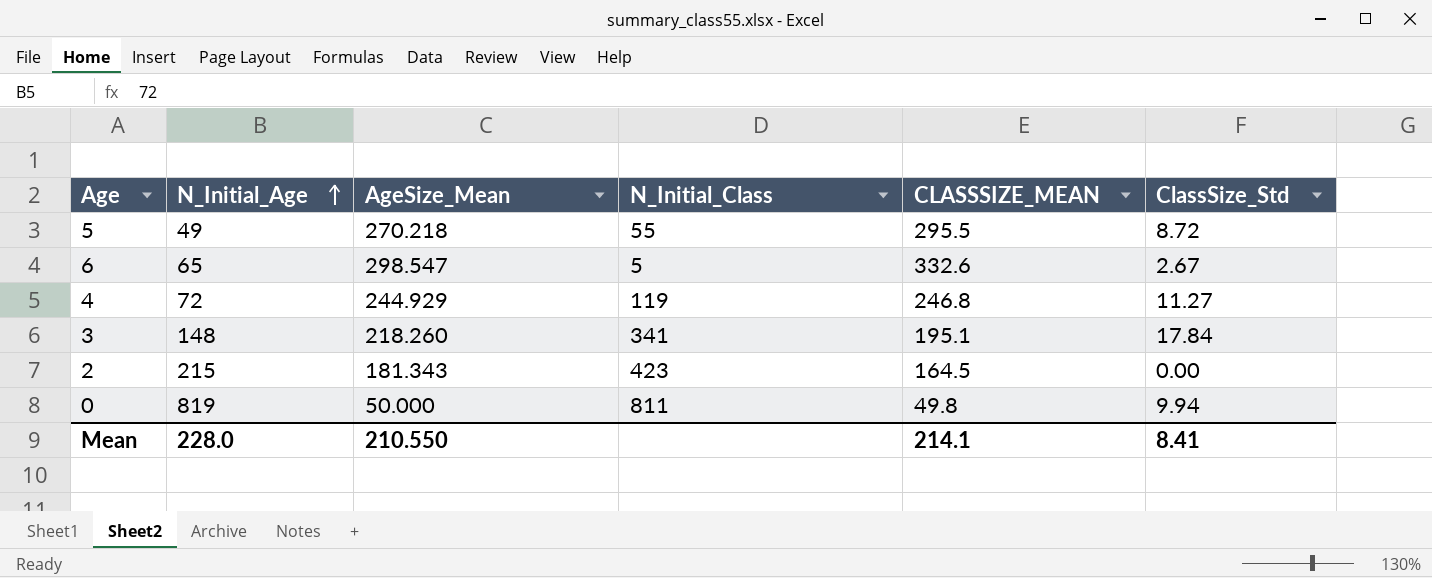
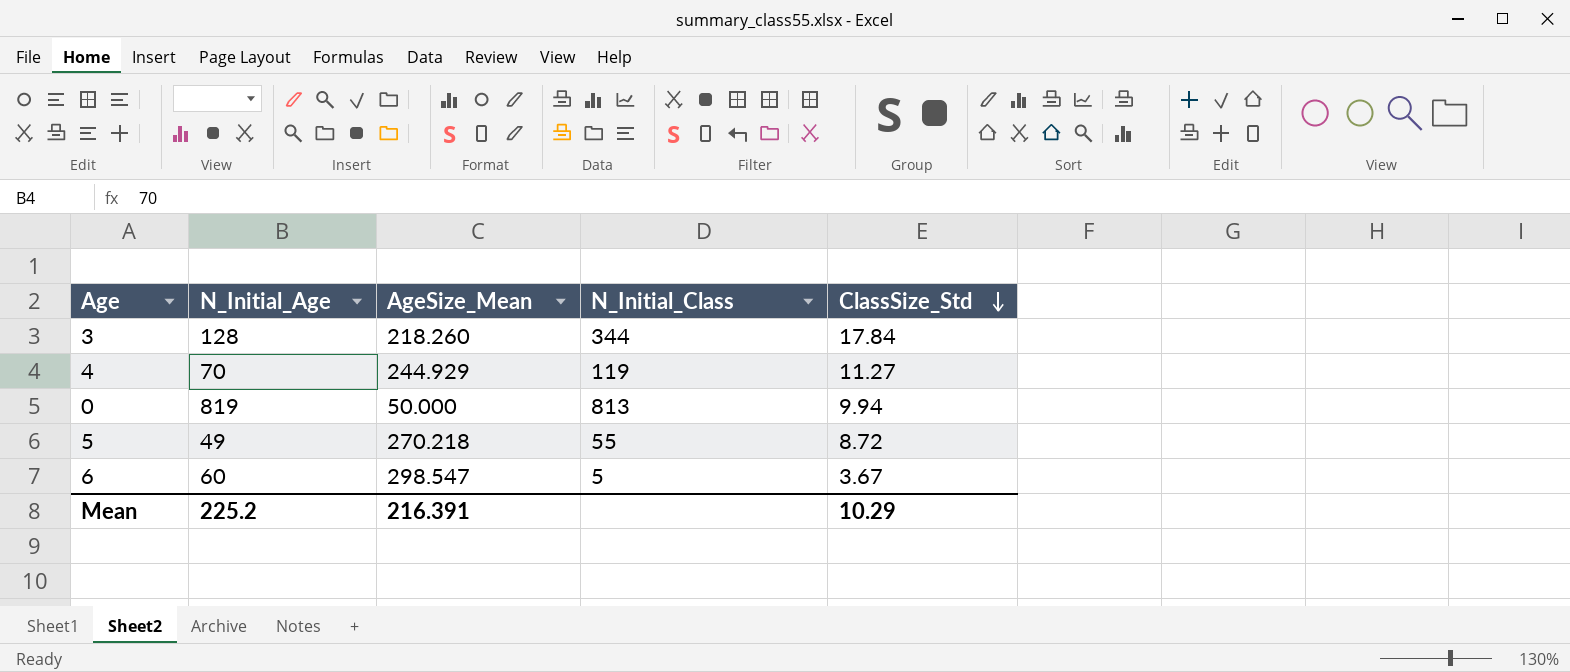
row order: N_Initial_Age ascending -> ClassSize_Std descending
column CLASSSIZE_MEAN | position: 5 -> none
row 2: 215 | 181.343 | 423 | 164.5 | 0.00 -> none
3 | N_Initial_Age: 148 -> 128
3 | N_Initial_Class: 341 -> 344
4 | N_Initial_Age: 72 -> 70
0 | N_Initial_Class: 811 -> 813
6 | N_Initial_Age: 65 -> 60
6 | ClassSize_Std: 2.67 -> 3.67
Mean | N_Initial_Age: 228.0 -> 225.2
Mean | AgeSize_Mean: 210.550 -> 216.391
Mean | ClassSize_Std: 8.41 -> 10.29

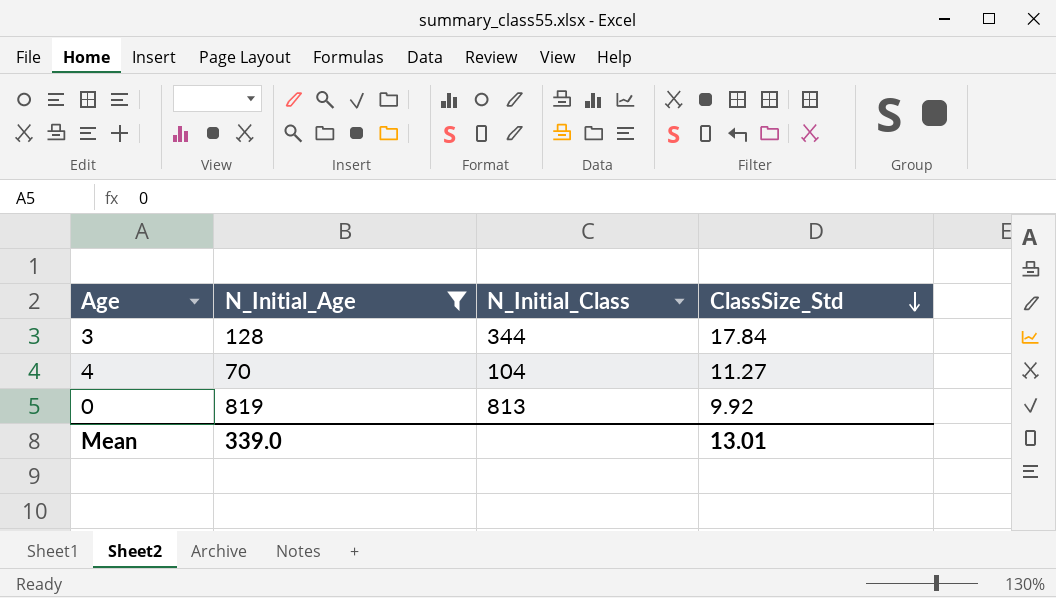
filter: none -> N_Initial_Age >= 70
column AgeSize_Mean | position: 3 -> none
4 | N_Initial_Class: 119 -> 104
0 | ClassSize_Std: 9.94 -> 9.92
Mean | N_Initial_Age: 225.2 -> 339.0
Mean | ClassSize_Std: 10.29 -> 13.01

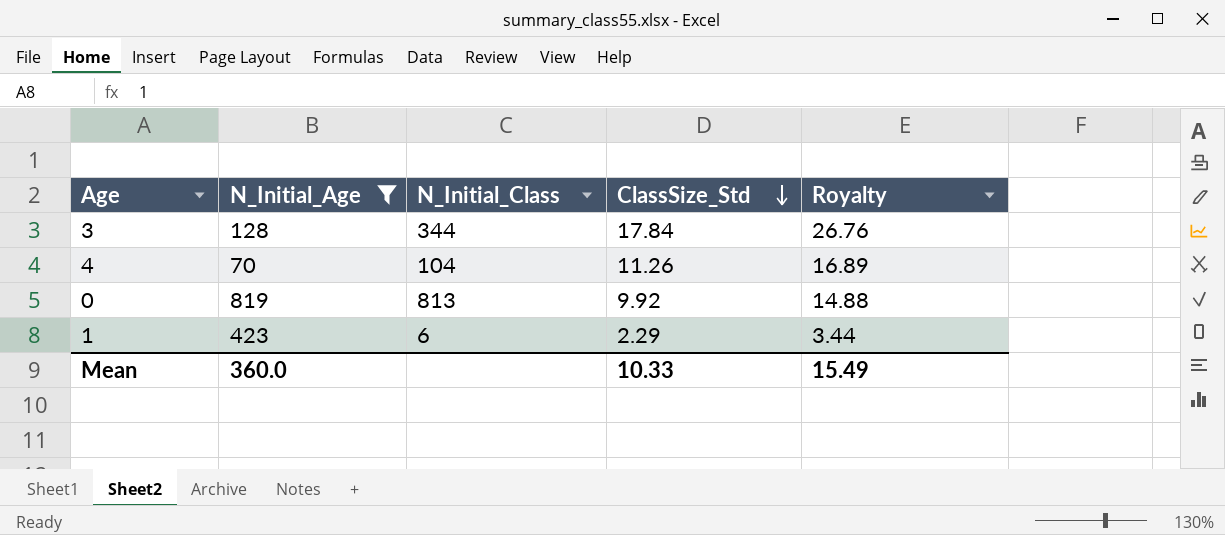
column Royalty | formula: none -> [ClassSize_Std] * 1.5
4 | ClassSize_Std: 11.27 -> 11.26
row 1: none -> 423 | 6 | 2.29 | 3.44
Mean | N_Initial_Age: 339.0 -> 360.0
Mean | ClassSize_Std: 13.01 -> 10.33

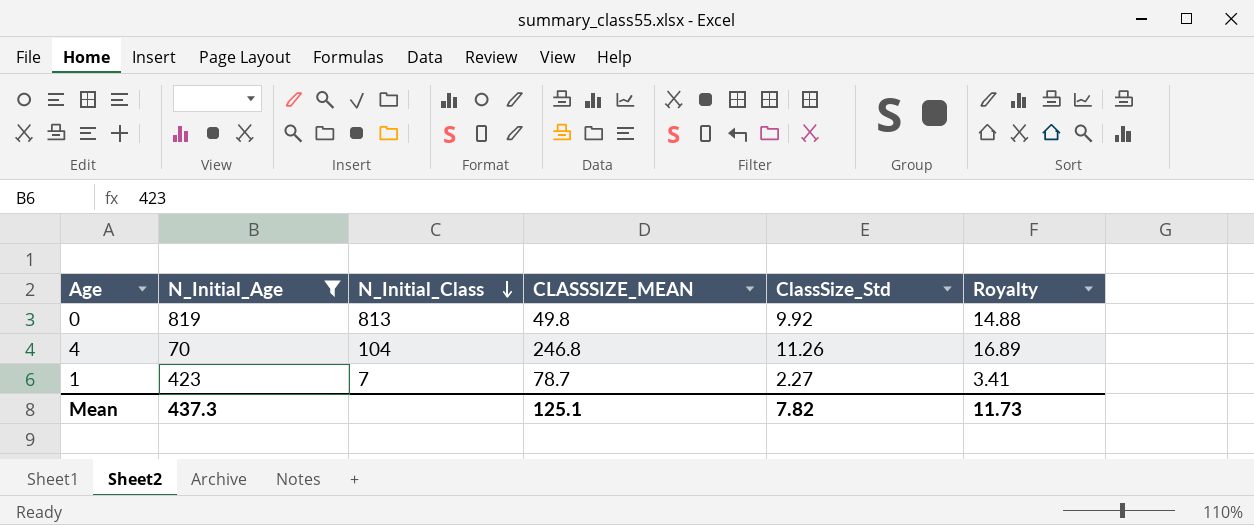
row order: ClassSize_Std descending -> N_Initial_Class descending
column CLASSSIZE_MEAN | position: none -> 4
row 3: 128 | 344 | 17.84 | 26.76 -> none
1 | N_Initial_Class: 6 -> 7
1 | ClassSize_Std: 2.29 -> 2.27
1 | Royalty: 3.44 -> 3.41
Mean | N_Initial_Age: 360.0 -> 437.3
Mean | ClassSize_Std: 10.33 -> 7.82
Mean | Royalty: 15.49 -> 11.73

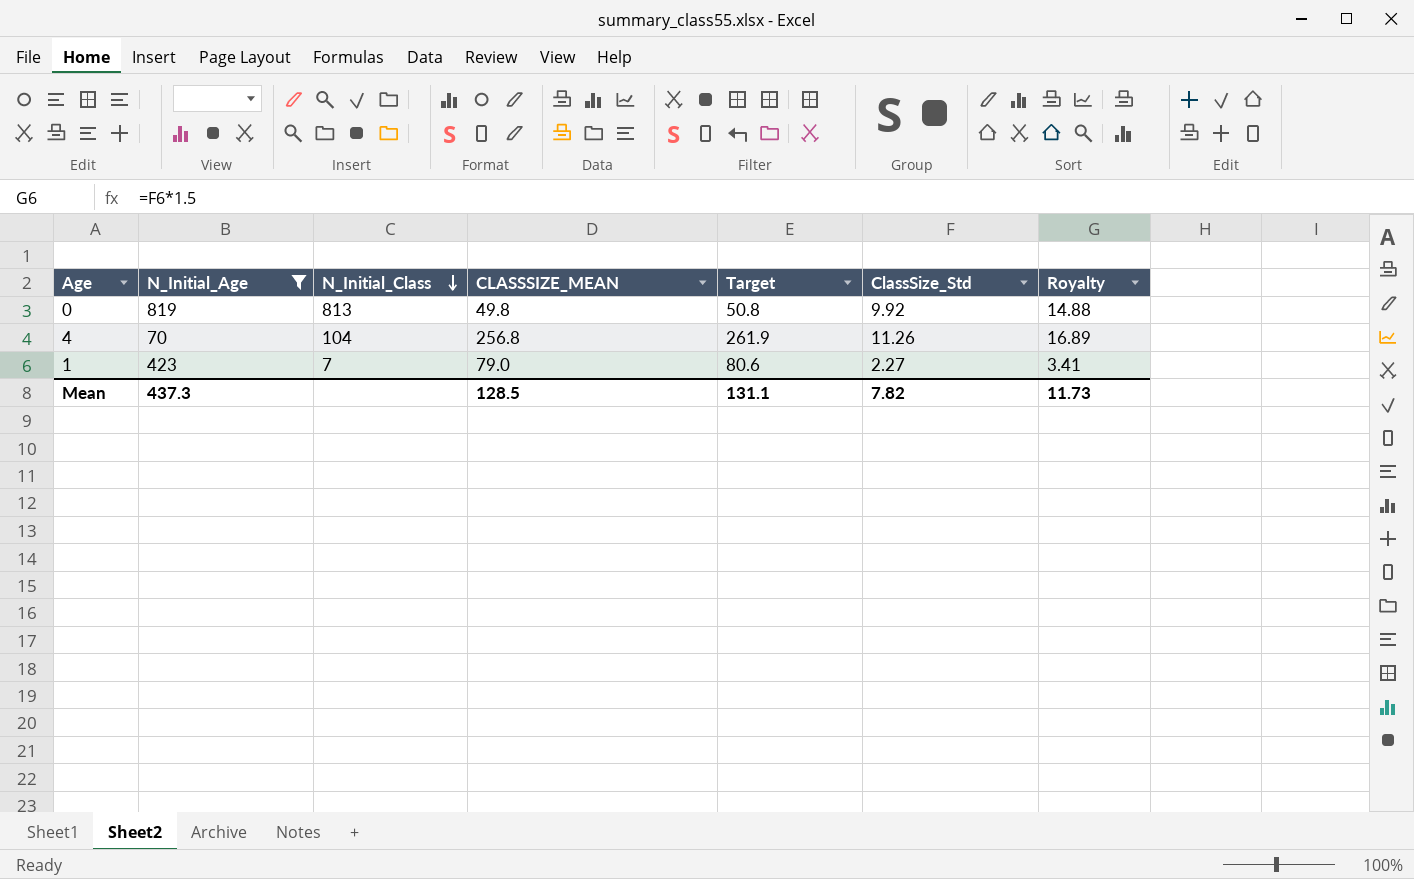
column Target | formula: none -> [CLASSSIZE_MEAN] * 1.02
4 | CLASSSIZE_MEAN: 246.8 -> 256.8
1 | CLASSSIZE_MEAN: 78.7 -> 79.0
Mean | CLASSSIZE_MEAN: 125.1 -> 128.5

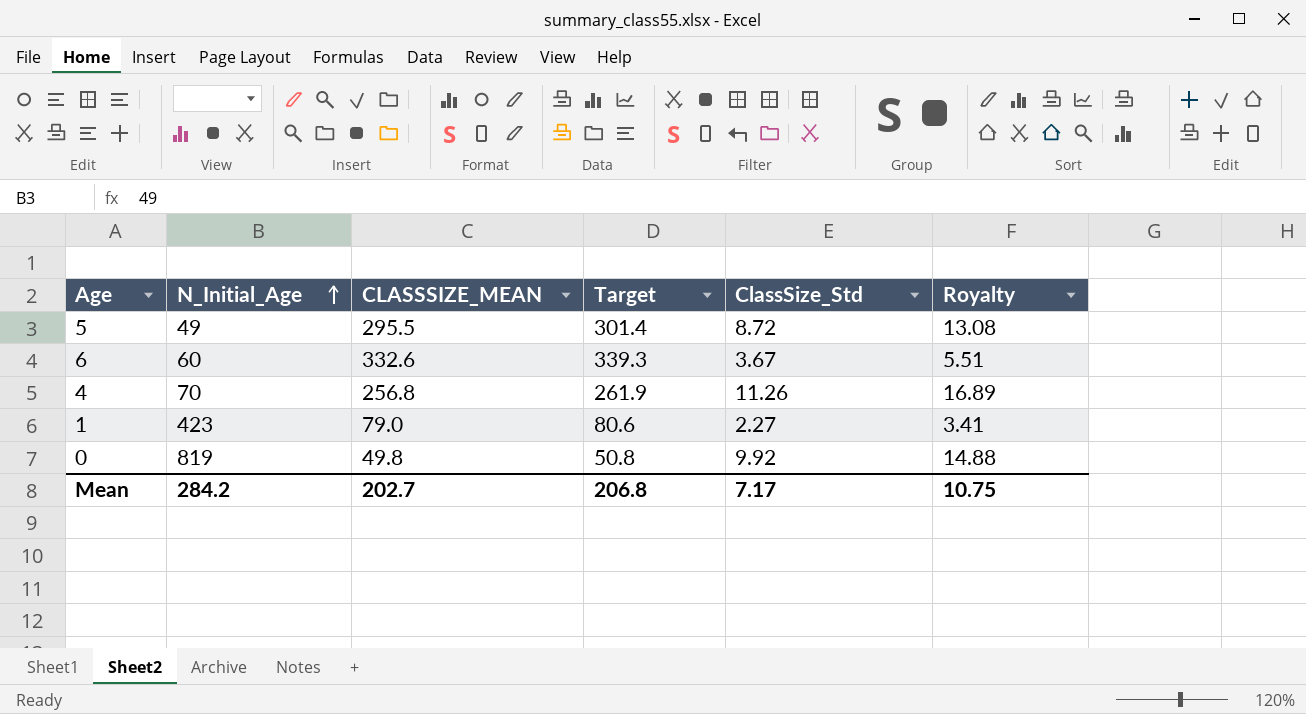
filter: N_Initial_Age >= 70 -> none
row order: N_Initial_Class descending -> N_Initial_Age ascending
column N_Initial_Class | position: 3 -> none
Mean | N_Initial_Age: 437.3 -> 284.2
Mean | CLASSSIZE_MEAN: 128.5 -> 202.7
Mean | Target: 131.1 -> 206.8
Mean | ClassSize_Std: 7.82 -> 7.17
Mean | Royalty: 11.73 -> 10.75

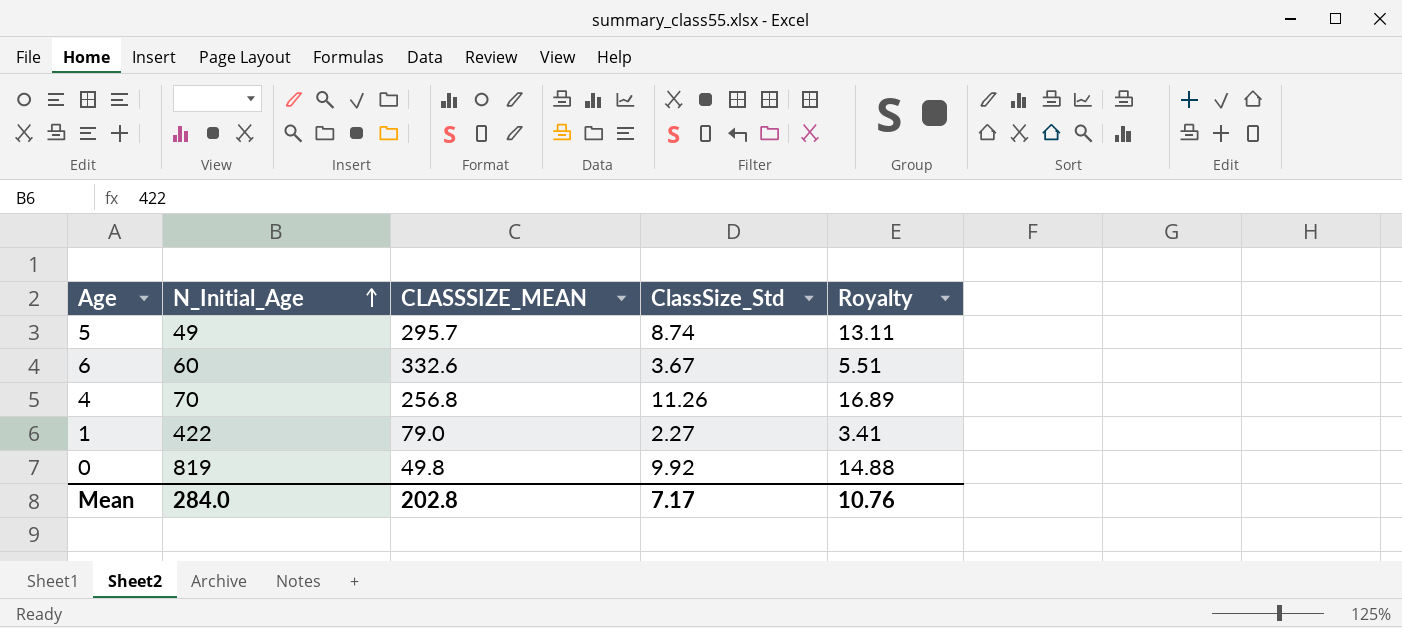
column Target | formula: [CLASSSIZE_MEAN] * 1.02 -> none
5 | CLASSSIZE_MEAN: 295.5 -> 295.7
5 | ClassSize_Std: 8.72 -> 8.74
5 | Royalty: 13.08 -> 13.11
1 | N_Initial_Age: 423 -> 422
Mean | N_Initial_Age: 284.2 -> 284.0
Mean | CLASSSIZE_MEAN: 202.7 -> 202.8
Mean | Royalty: 10.75 -> 10.76

